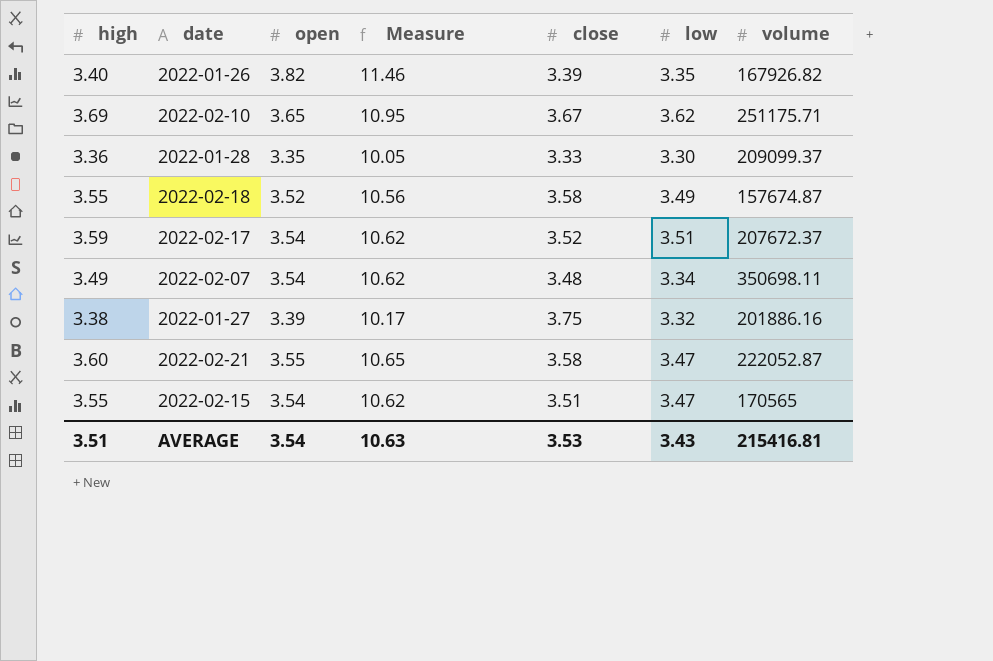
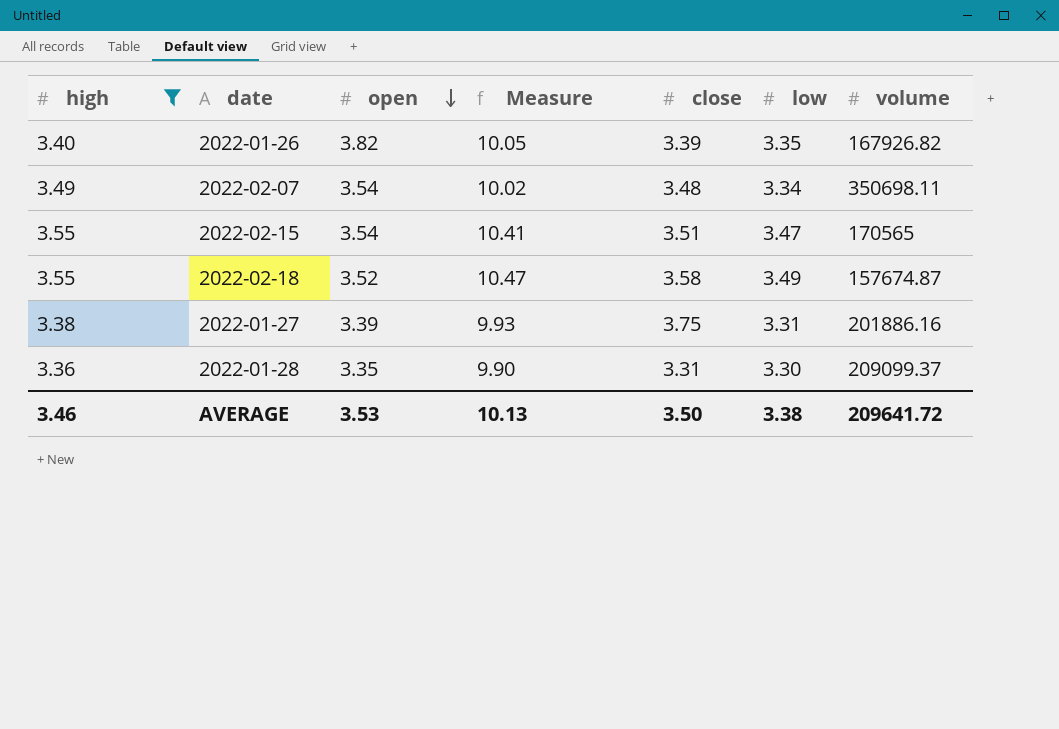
filter: none -> high <= 3.55
row order: none -> open descending
column Measure | formula: [open] * 3 -> [low] * 3
2022-01-27 | low: 3.32 -> 3.31
2022-01-28 | close: 3.33 -> 3.31
AVERAGE | high: 3.51 -> 3.46
AVERAGE | open: 3.54 -> 3.53
AVERAGE | Measure: 10.63 -> 10.13
AVERAGE | close: 3.53 -> 3.50
AVERAGE | low: 3.43 -> 3.38
AVERAGE | volume: 215416.81 -> 209641.72

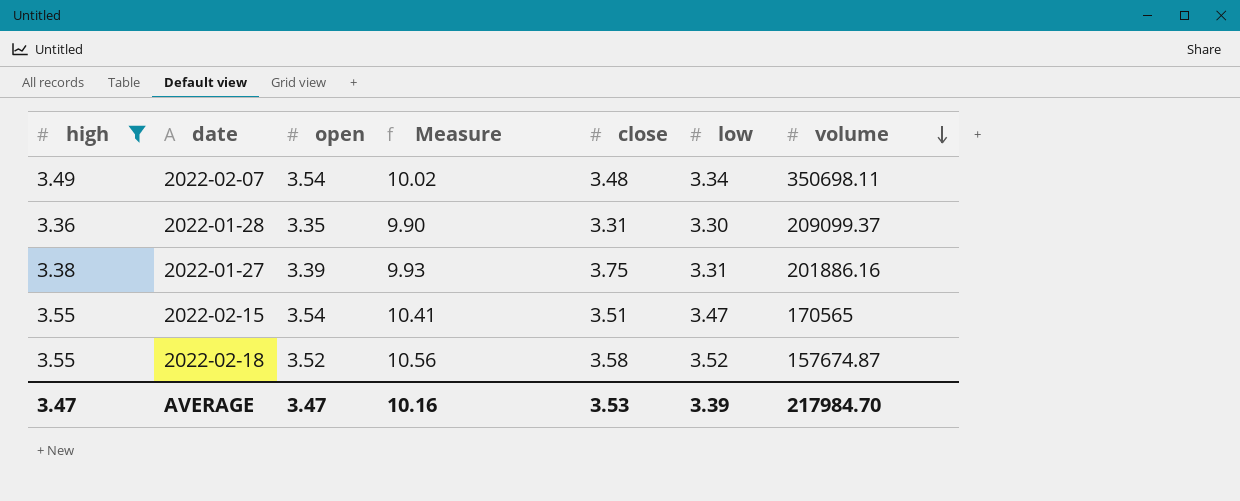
row order: open descending -> volume descending
row 2022-01-26: 3.40 | 3.82 | 10.05 | 3.39 | 3.35 | 167926.82 -> none
2022-02-18 | Measure: 10.47 -> 10.56
2022-02-18 | low: 3.49 -> 3.52
AVERAGE | high: 3.46 -> 3.47
AVERAGE | open: 3.53 -> 3.47
AVERAGE | Measure: 10.13 -> 10.16
AVERAGE | close: 3.50 -> 3.53
AVERAGE | low: 3.38 -> 3.39
AVERAGE | volume: 209641.72 -> 217984.70

